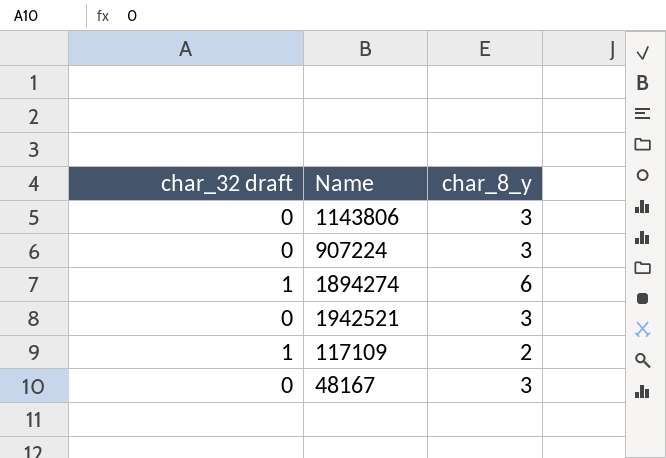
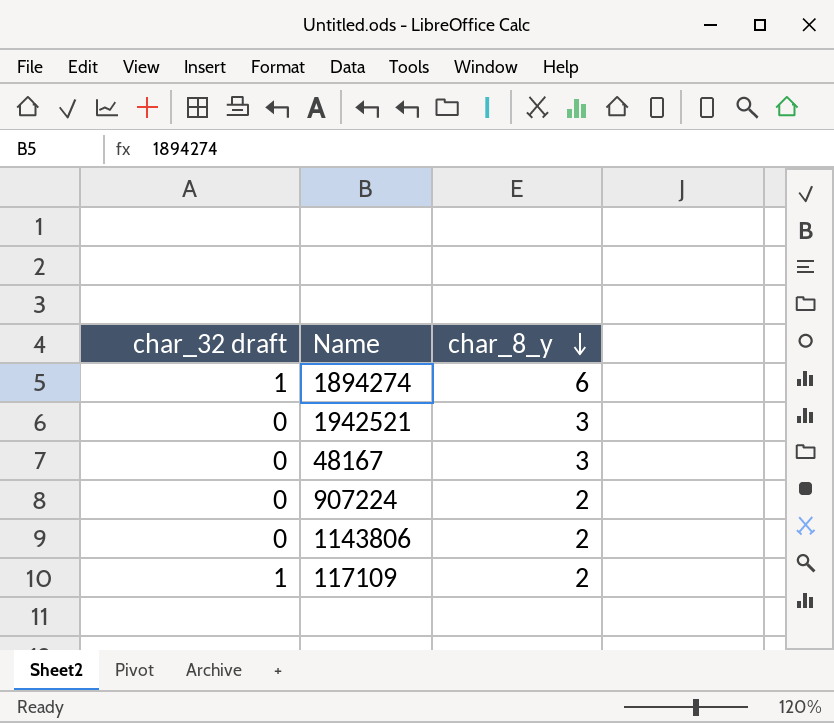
row order: none -> char_8_y descending
907224 | char_8_y: 3 -> 2
1143806 | char_8_y: 3 -> 2

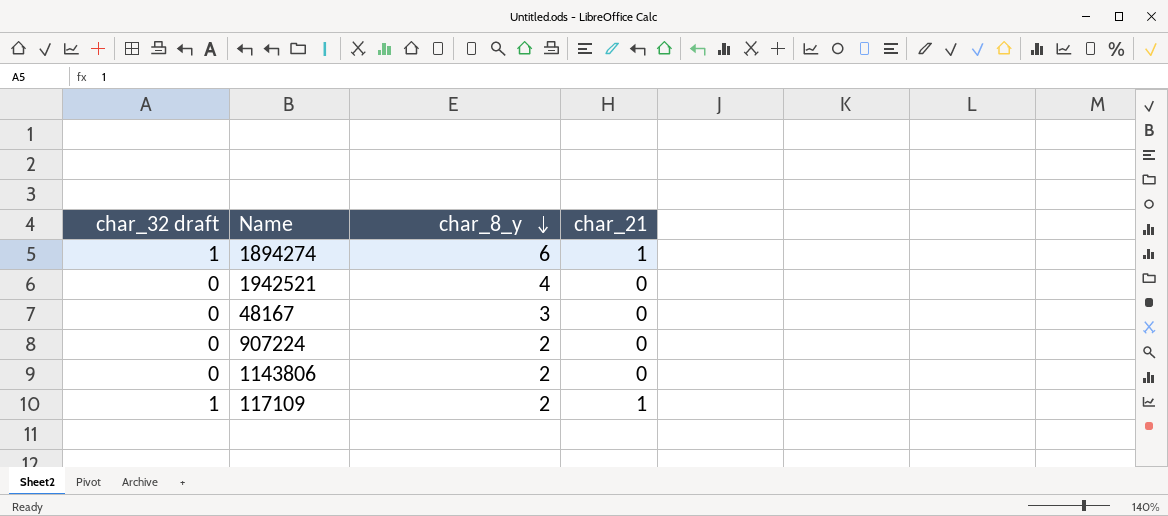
column char_21 | position: none -> 4
1942521 | char_8_y: 3 -> 4

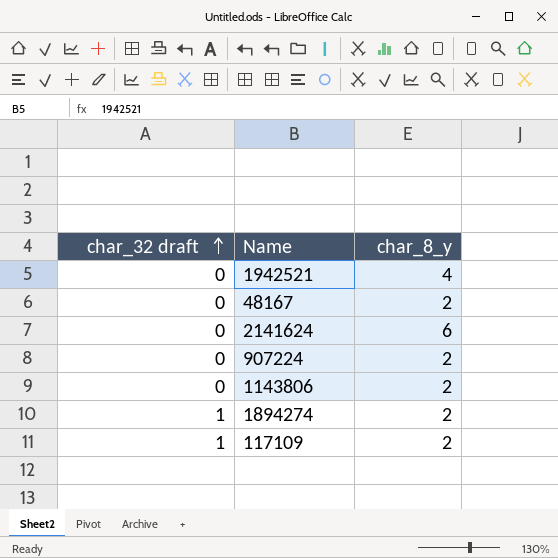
row order: char_8_y descending -> char_32 draft ascending
column char_21 | position: 4 -> none
48167 | char_8_y: 3 -> 2
row 2141624: none -> 0 | 6
1894274 | char_8_y: 6 -> 2

